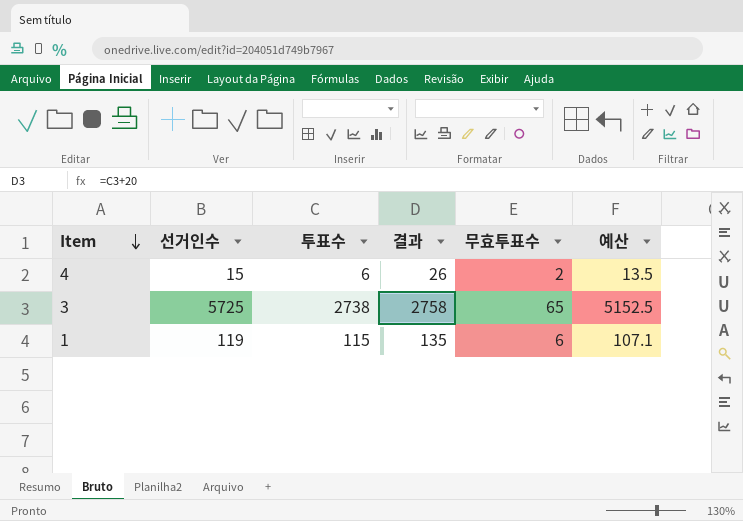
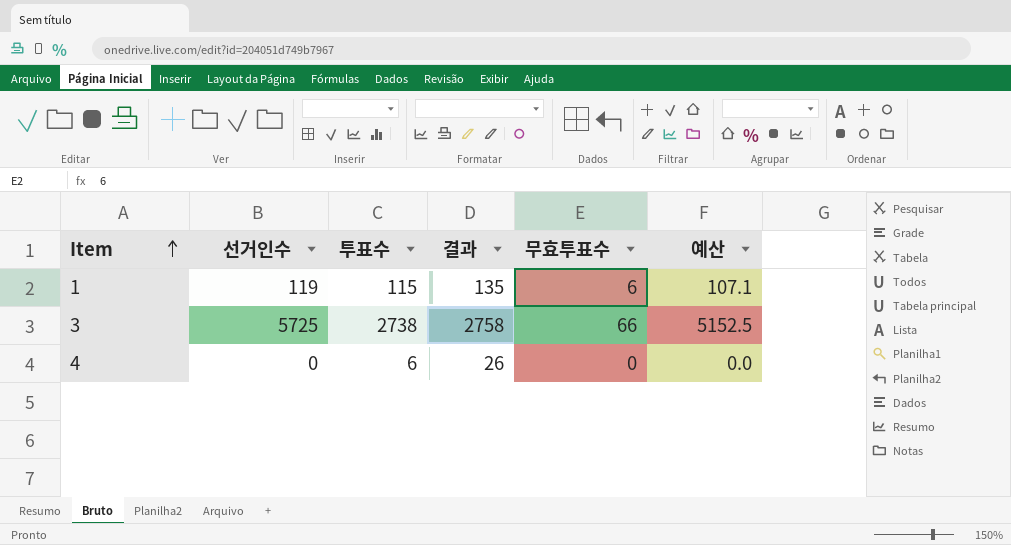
row order: Item descending -> Item ascending
3 | 무효투표수: 65 -> 66
4 | 선거인수: 15 -> 0
4 | 무효투표수: 2 -> 0
4 | 예산: 13.5 -> 0.0

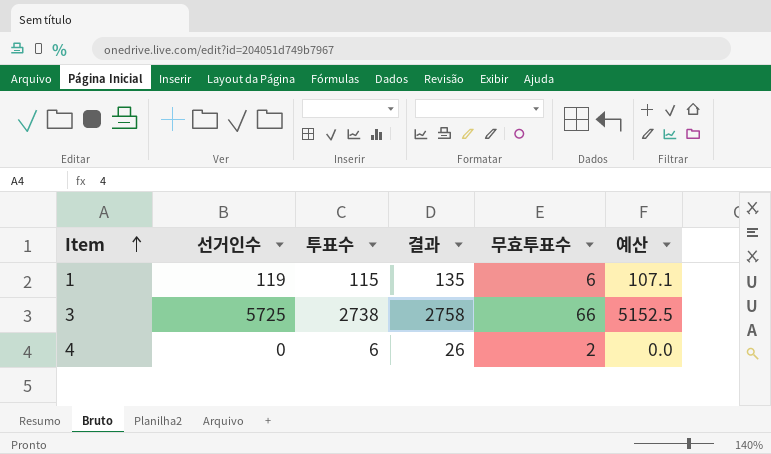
4 | 무효투표수: 0 -> 2

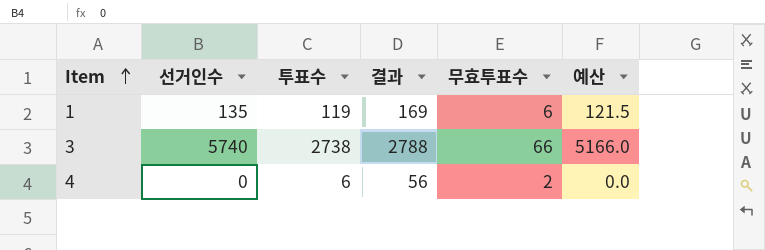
column 결과 | formula: [투표수] + 20 -> [투표수] + 50
1 | 선거인수: 119 -> 135
1 | 투표수: 115 -> 119
1 | 예산: 107.1 -> 121.5
3 | 선거인수: 5725 -> 5740
3 | 예산: 5152.5 -> 5166.0

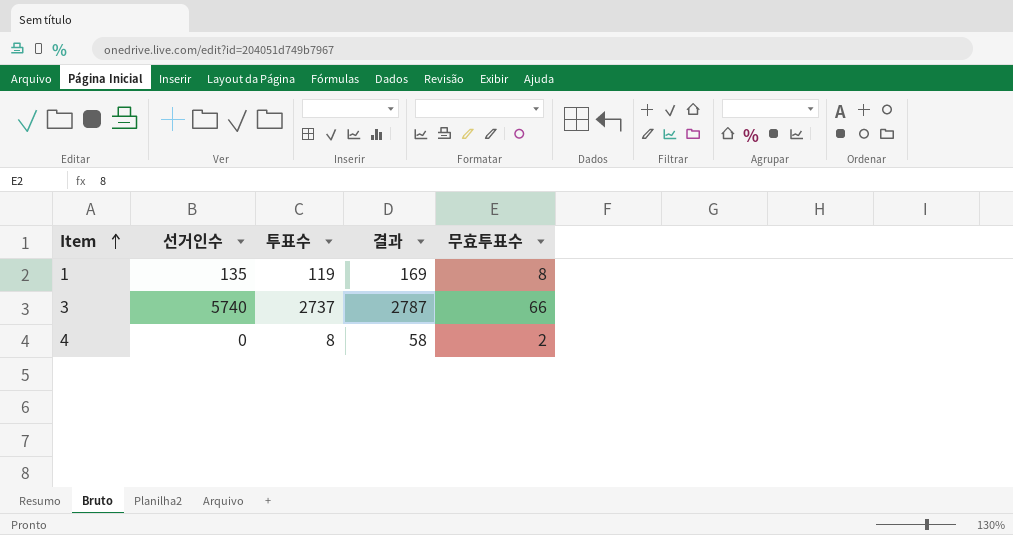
column 예산 | formula: [선거인수] * 0.9 -> none
1 | 무효투표수: 6 -> 8
3 | 투표수: 2738 -> 2737
3 | 결과: 2788 -> 2787
4 | 투표수: 6 -> 8
4 | 결과: 56 -> 58

